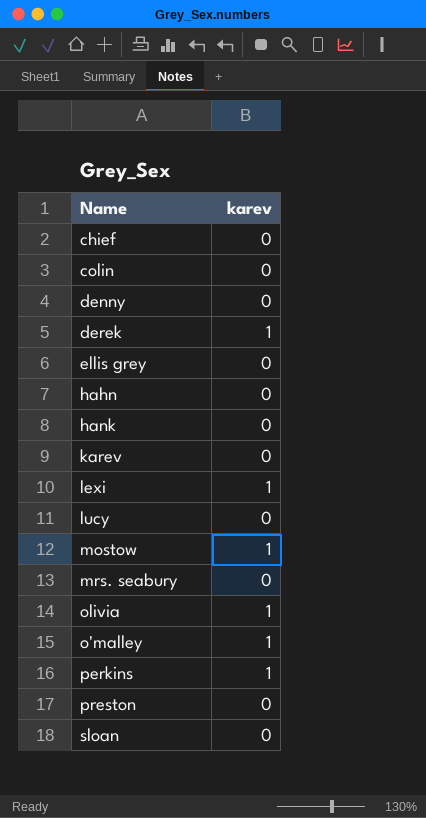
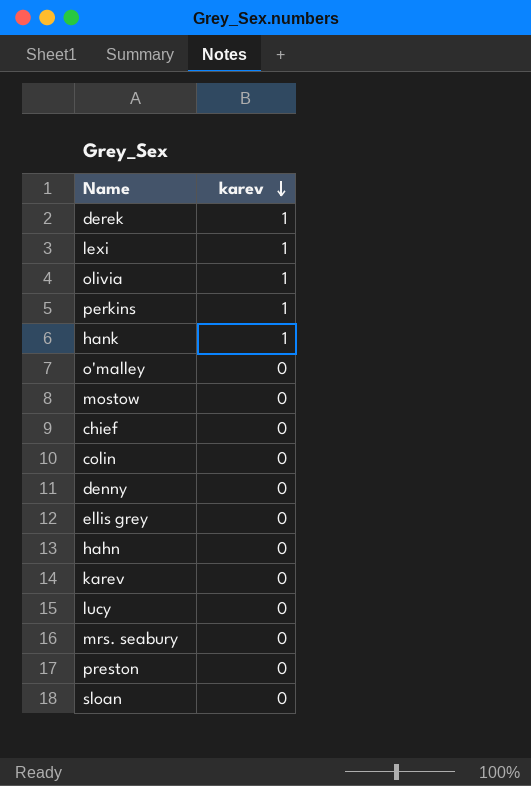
row order: none -> karev descending
hank | karev: 0 -> 1
o'malley | karev: 1 -> 0
mostow | karev: 1 -> 0

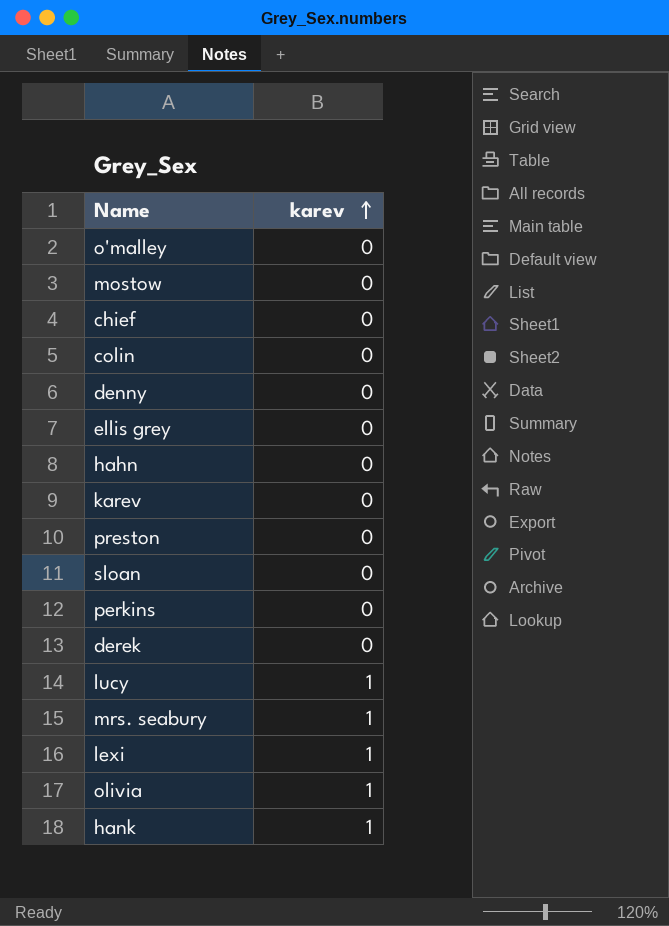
row order: karev descending -> karev ascending
perkins | karev: 1 -> 0
derek | karev: 1 -> 0
lucy | karev: 0 -> 1
mrs. seabury | karev: 0 -> 1

